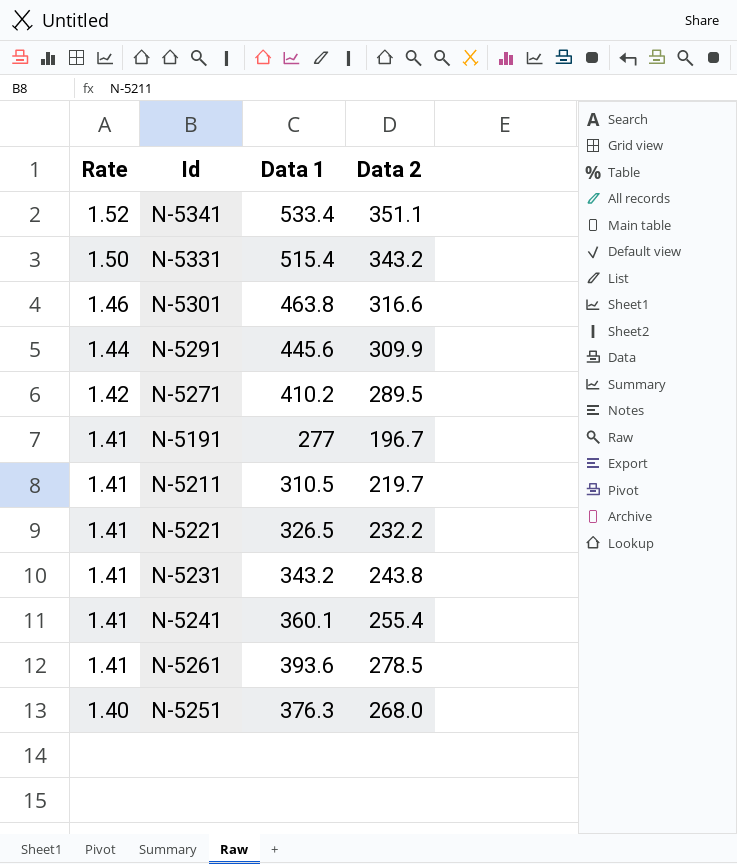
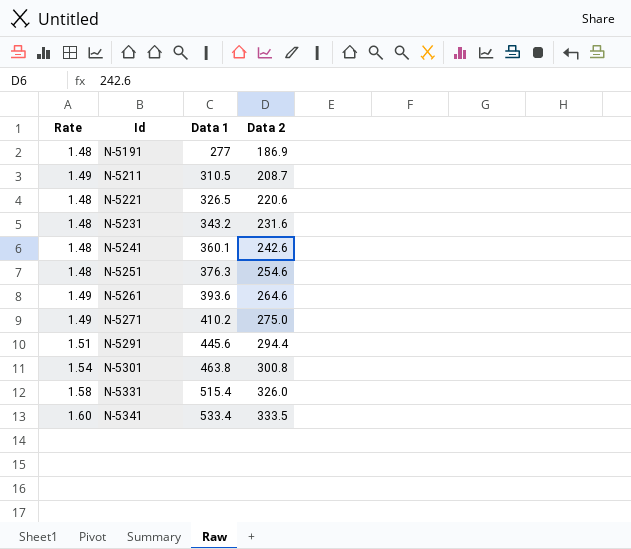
row order: Rate descending -> Id ascending
N-5191 | Rate: 1.41 -> 1.48
N-5191 | Data 2: 196.7 -> 186.9
N-5211 | Rate: 1.41 -> 1.49
N-5211 | Data 2: 219.7 -> 208.7
N-5221 | Rate: 1.41 -> 1.48
N-5221 | Data 2: 232.2 -> 220.6
N-5231 | Rate: 1.41 -> 1.48
N-5231 | Data 2: 243.8 -> 231.6
N-5241 | Rate: 1.41 -> 1.48
N-5241 | Data 2: 255.4 -> 242.6
N-5251 | Rate: 1.40 -> 1.48
N-5251 | Data 2: 268.0 -> 254.6
N-5261 | Rate: 1.41 -> 1.49
N-5261 | Data 2: 278.5 -> 264.6
N-5271 | Rate: 1.42 -> 1.49
N-5271 | Data 2: 289.5 -> 275.0
N-5291 | Rate: 1.44 -> 1.51
N-5291 | Data 2: 309.9 -> 294.4
N-5301 | Rate: 1.46 -> 1.54
N-5301 | Data 2: 316.6 -> 300.8
N-5331 | Rate: 1.50 -> 1.58
N-5331 | Data 2: 343.2 -> 326.0
N-5341 | Rate: 1.52 -> 1.60
N-5341 | Data 2: 351.1 -> 333.5

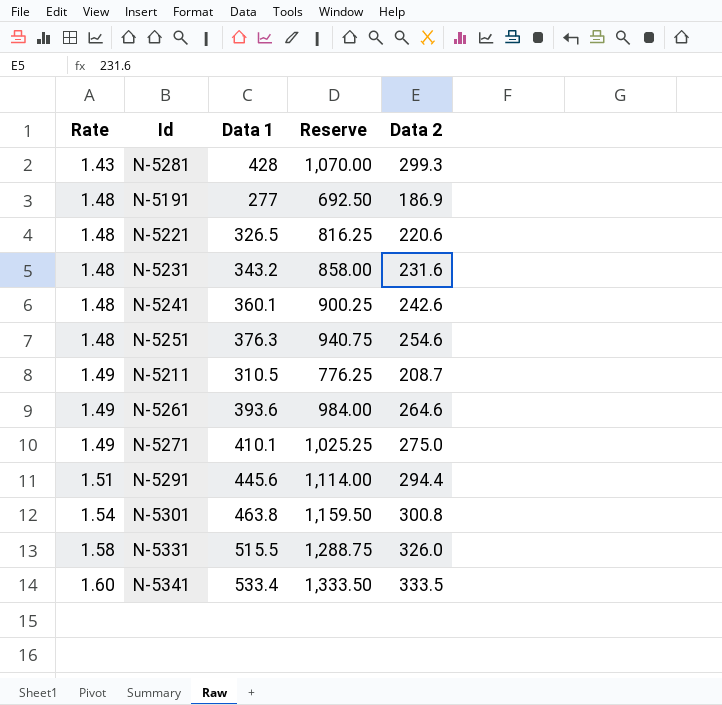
row order: Id ascending -> Rate ascending
column Reserve | formula: none -> [Data 1] * 2.5
row N-5281: none -> 1.43 | 428 | 1,070.00 | 299.3
N-5271 | Data 1: 410.2 -> 410.1
N-5331 | Data 1: 515.4 -> 515.5

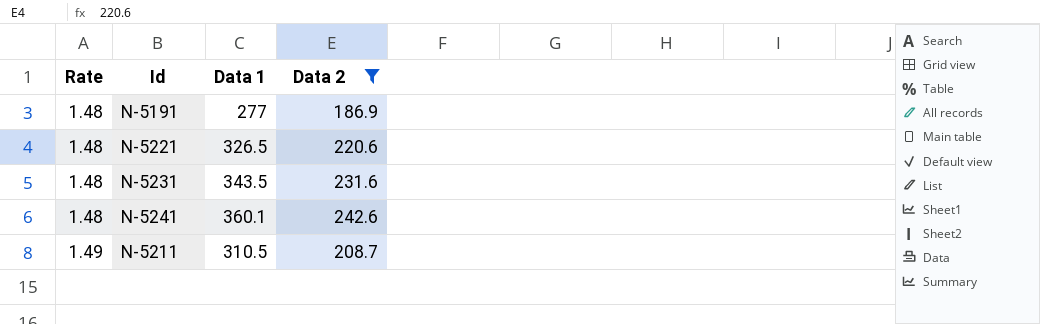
filter: none -> Data 2 <= 242.6
column Reserve | formula: [Data 1] * 2.5 -> none
N-5231 | Data 1: 343.2 -> 343.5

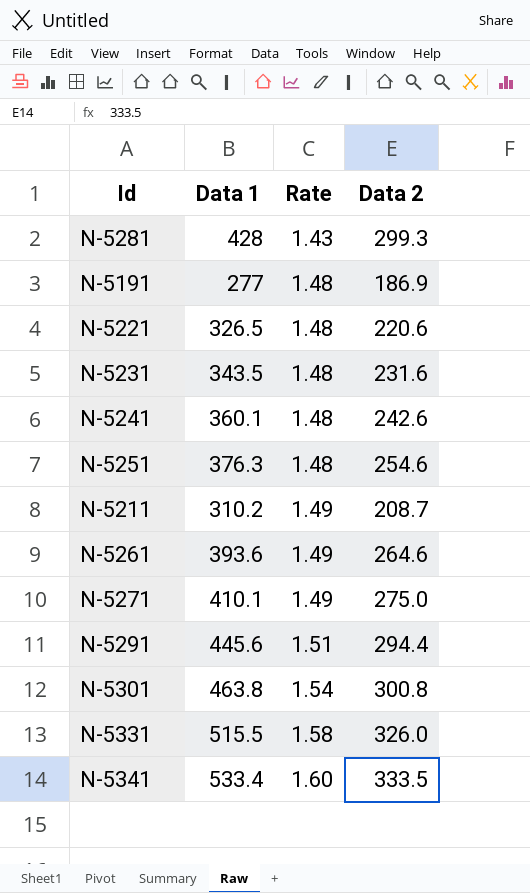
filter: Data 2 <= 242.6 -> none
column Rate | position: 1 -> 3
N-5211 | Data 1: 310.5 -> 310.2

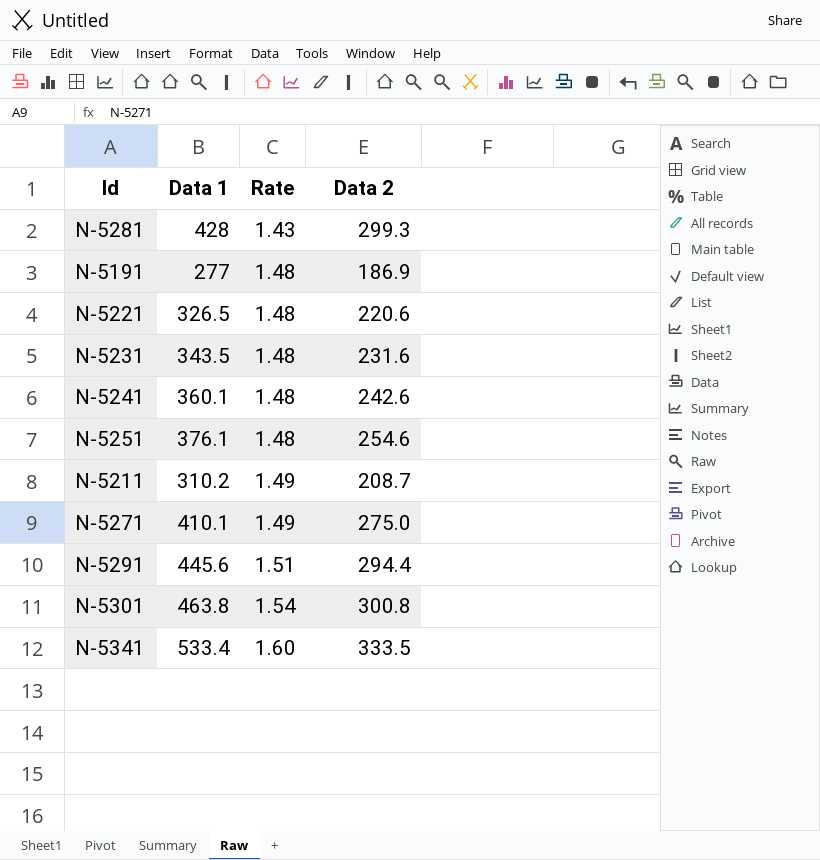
row N-5261: 393.6 | 1.49 | 264.6 -> none
row N-5331: 515.5 | 1.58 | 326.0 -> none
N-5251 | Data 1: 376.3 -> 376.1

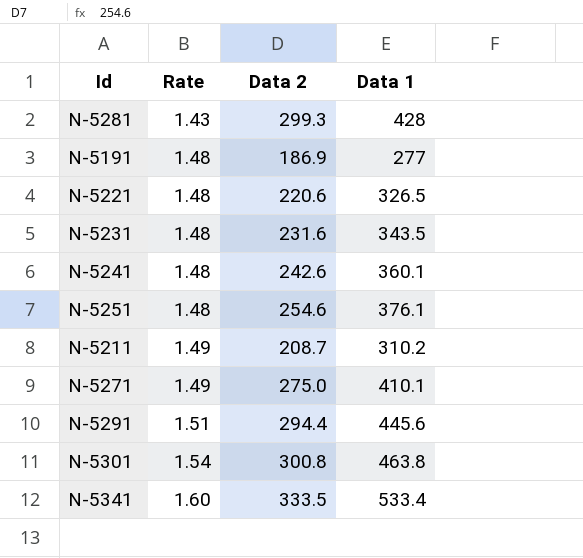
column Data 1 | position: 2 -> 4

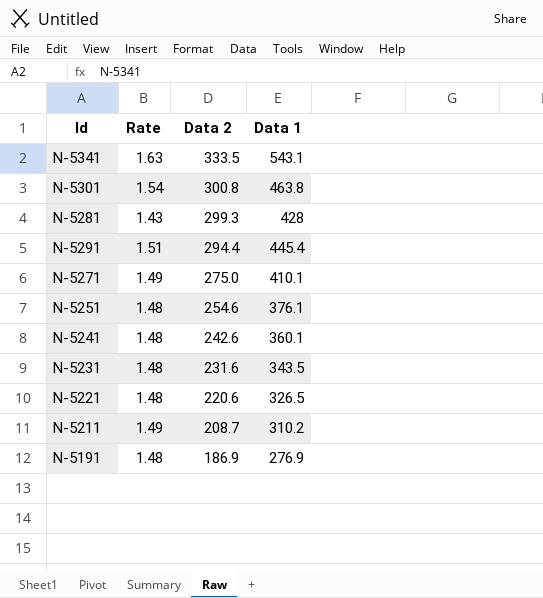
row order: Rate ascending -> Data 2 descending
N-5341 | Rate: 1.60 -> 1.63
N-5341 | Data 1: 533.4 -> 543.1
N-5291 | Data 1: 445.6 -> 445.4
N-5191 | Data 1: 277 -> 276.9

